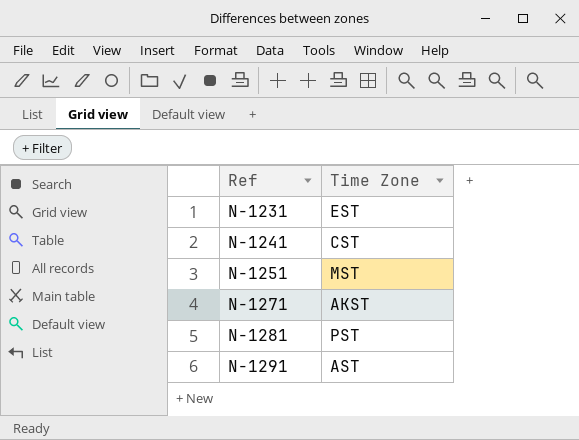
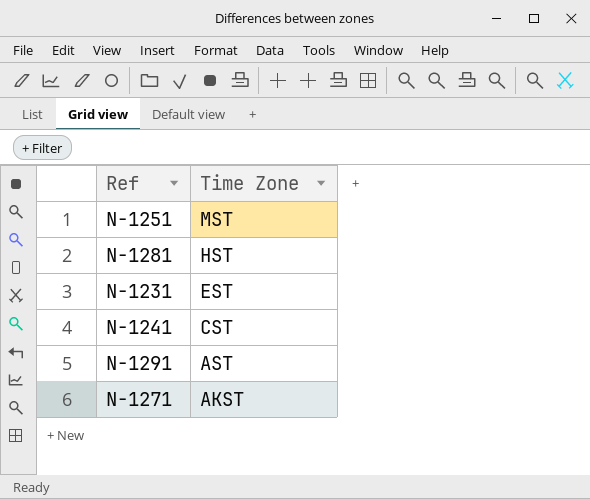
row order: Ref ascending -> Time Zone descending
N-1281 | Time Zone: PST -> HST

